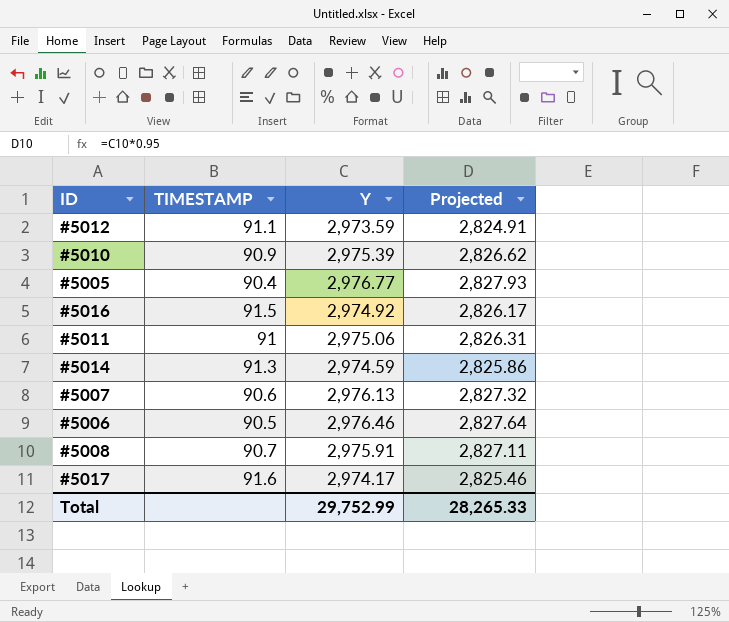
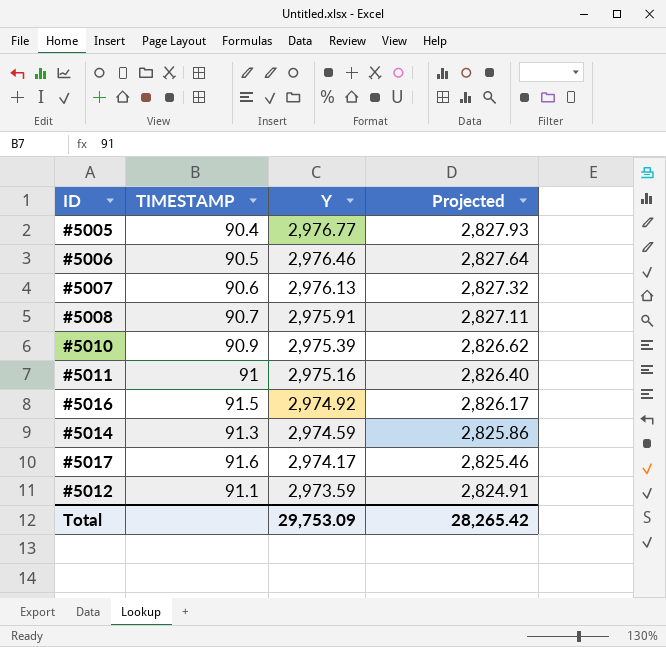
row order: none -> Y descending
#5011 | Y: 2,975.06 -> 2,975.16
#5011 | Projected: 2,826.31 -> 2,826.40
Total | Y: 29,752.99 -> 29,753.09
Total | Projected: 28,265.33 -> 28,265.42

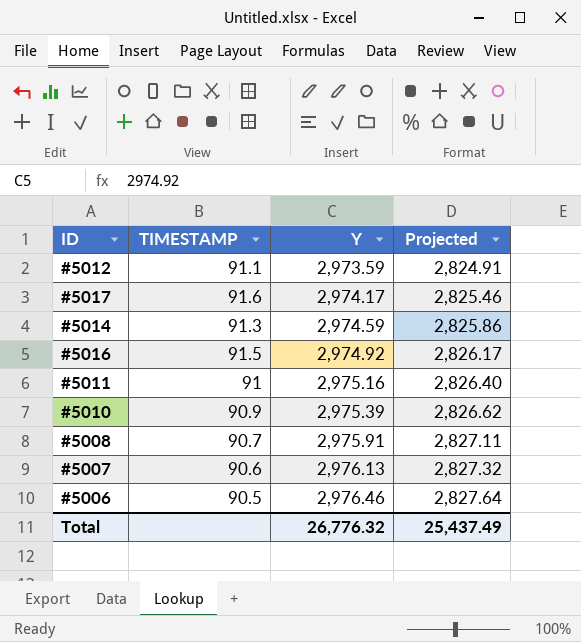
row order: Y descending -> Y ascending
row #5005: 90.4 | 2,976.77 | 2,827.93 -> none
Total | Y: 29,753.09 -> 26,776.32
Total | Projected: 28,265.42 -> 25,437.49

